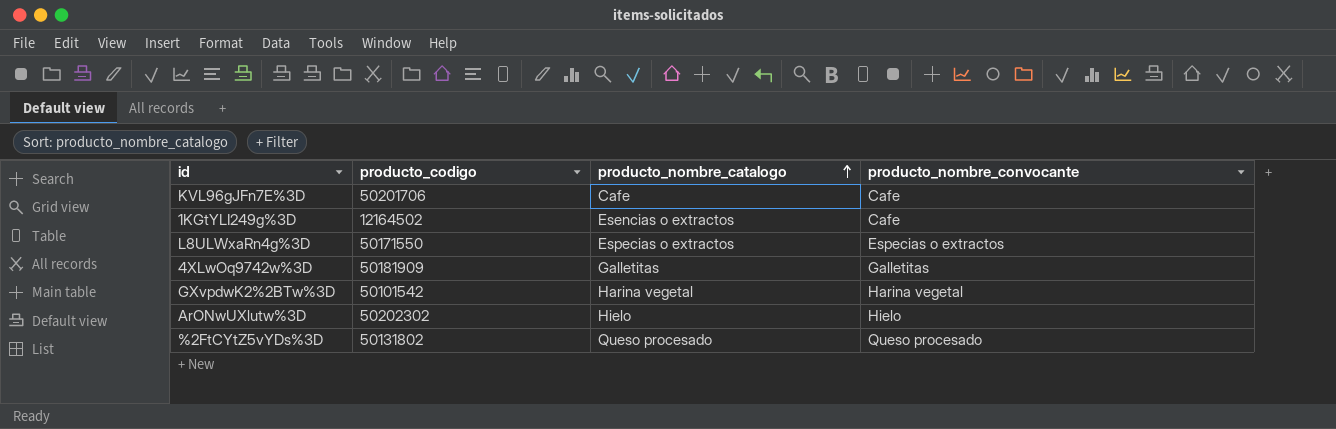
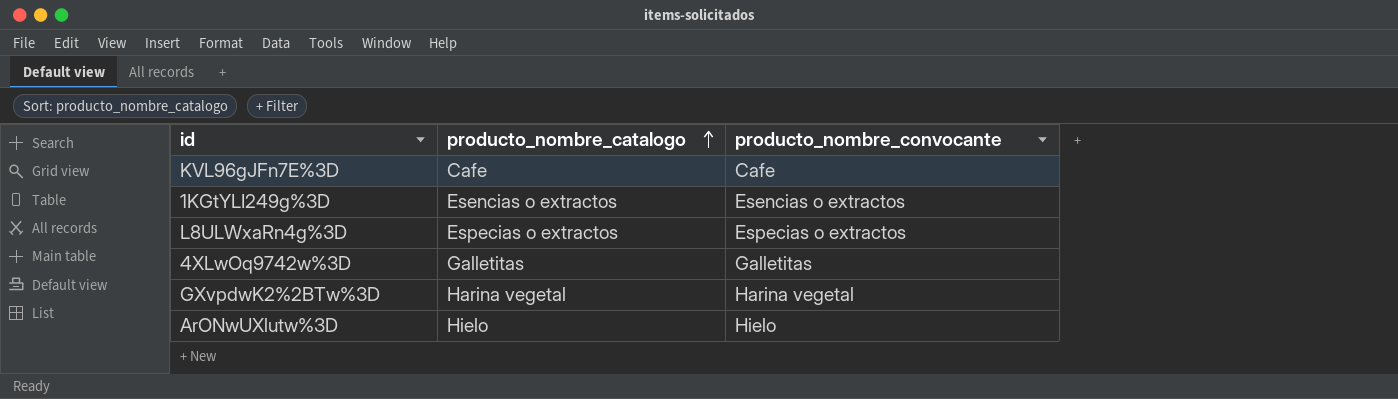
column producto_codigo | position: 2 -> none
row %2FtCYtZ5vYDs%3D: 50131802 | Queso procesado | Queso procesado -> none
1KGtYLI249g%3D | producto_nombre_convocante: Cafe -> Esencias o extractos

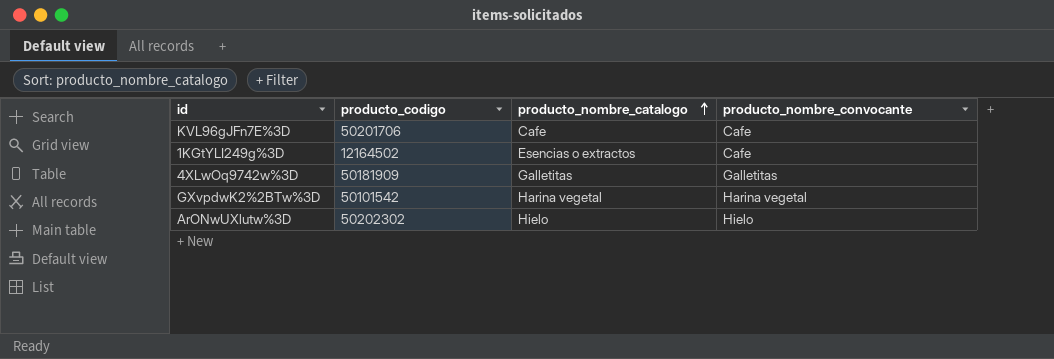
column producto_codigo | position: none -> 2
row L8ULWxaRn4g%3D: Especias o extractos | Especias o extractos -> none
1KGtYLI249g%3D | producto_nombre_convocante: Esencias o extractos -> Cafe

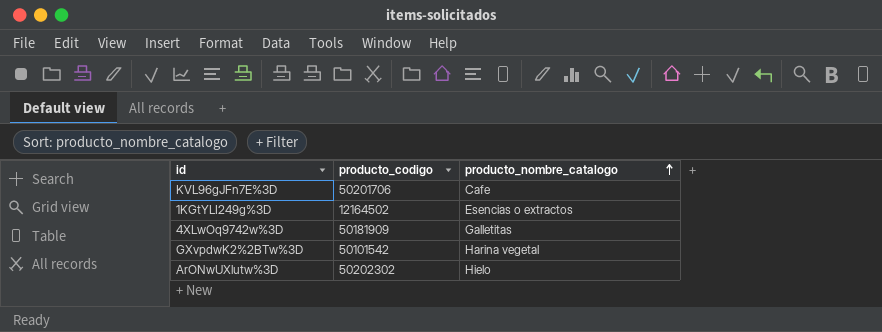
column producto_nombre_convocante | position: 4 -> none

